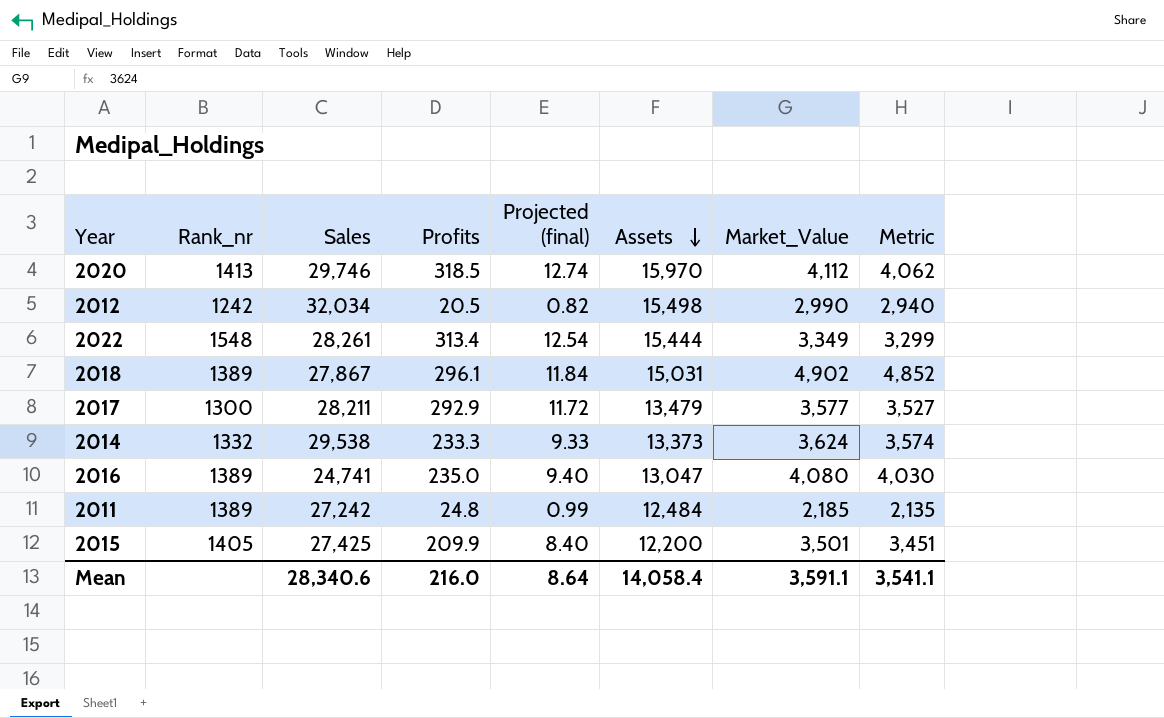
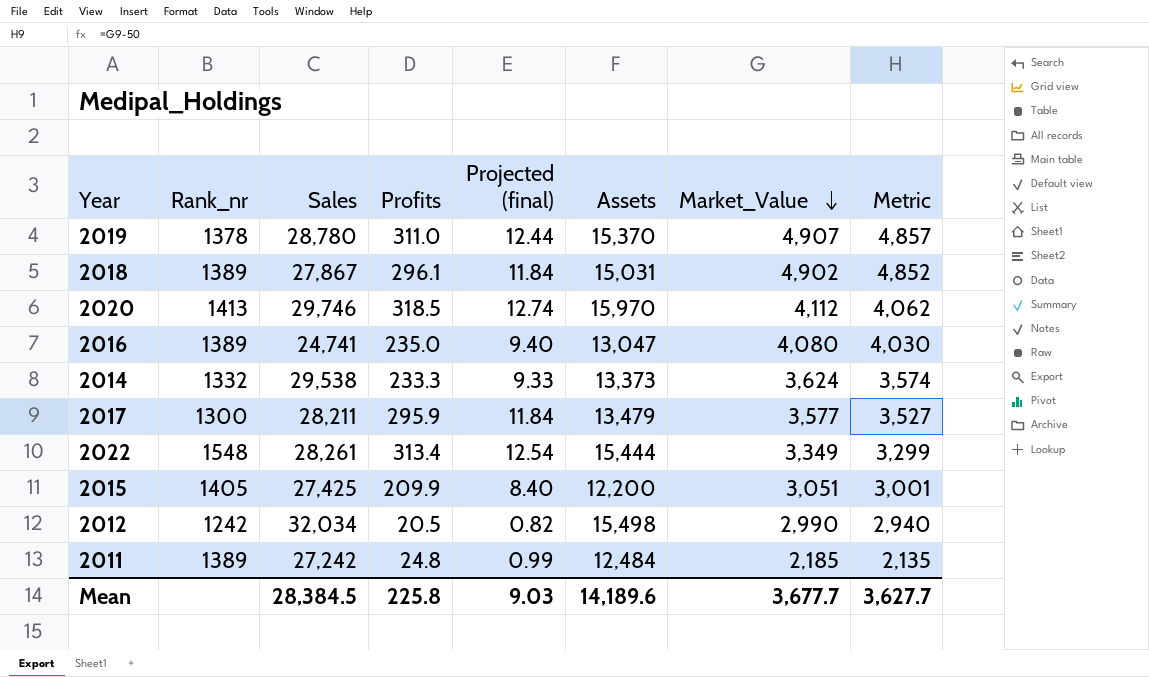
row order: Assets descending -> Market_Value descending
row 2019: none -> 1378 | 28,780 | 311.0 | 12.44 | 15,370 | 4,907 | 4,857
2017 | Profits: 292.9 -> 295.9
2017 | Projected (final): 11.72 -> 11.84
2015 | Market_Value: 3,501 -> 3,051
2015 | Metric: 3,451 -> 3,001
Mean | Sales: 28,340.6 -> 28,384.5
Mean | Profits: 216.0 -> 225.8
Mean | Projected (final): 8.64 -> 9.03
Mean | Assets: 14,058.4 -> 14,189.6
Mean | Market_Value: 3,591.1 -> 3,677.7
Mean | Metric: 3,541.1 -> 3,627.7

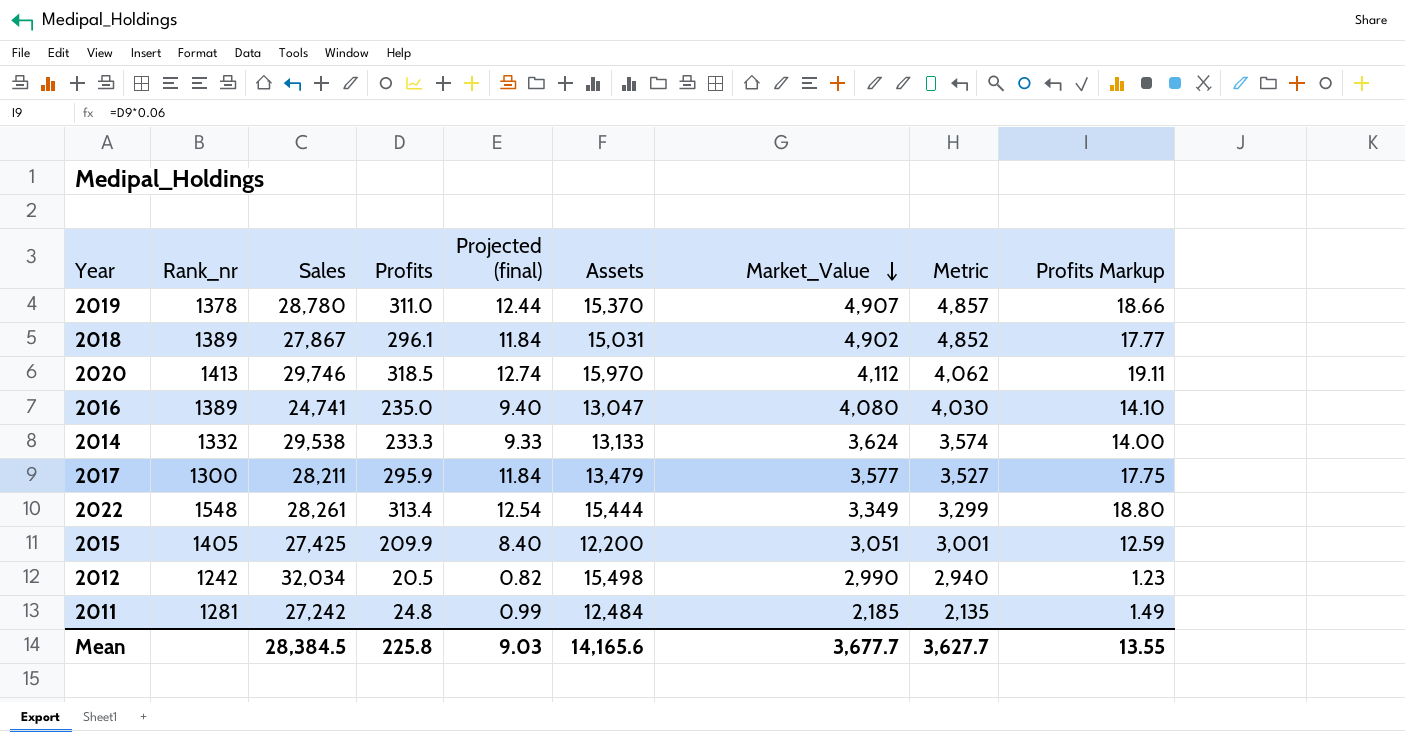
column Profits Markup | formula: none -> [Profits] * 0.06
2014 | Assets: 13,373 -> 13,133
2011 | Rank_nr: 1389 -> 1281
Mean | Assets: 14,189.6 -> 14,165.6

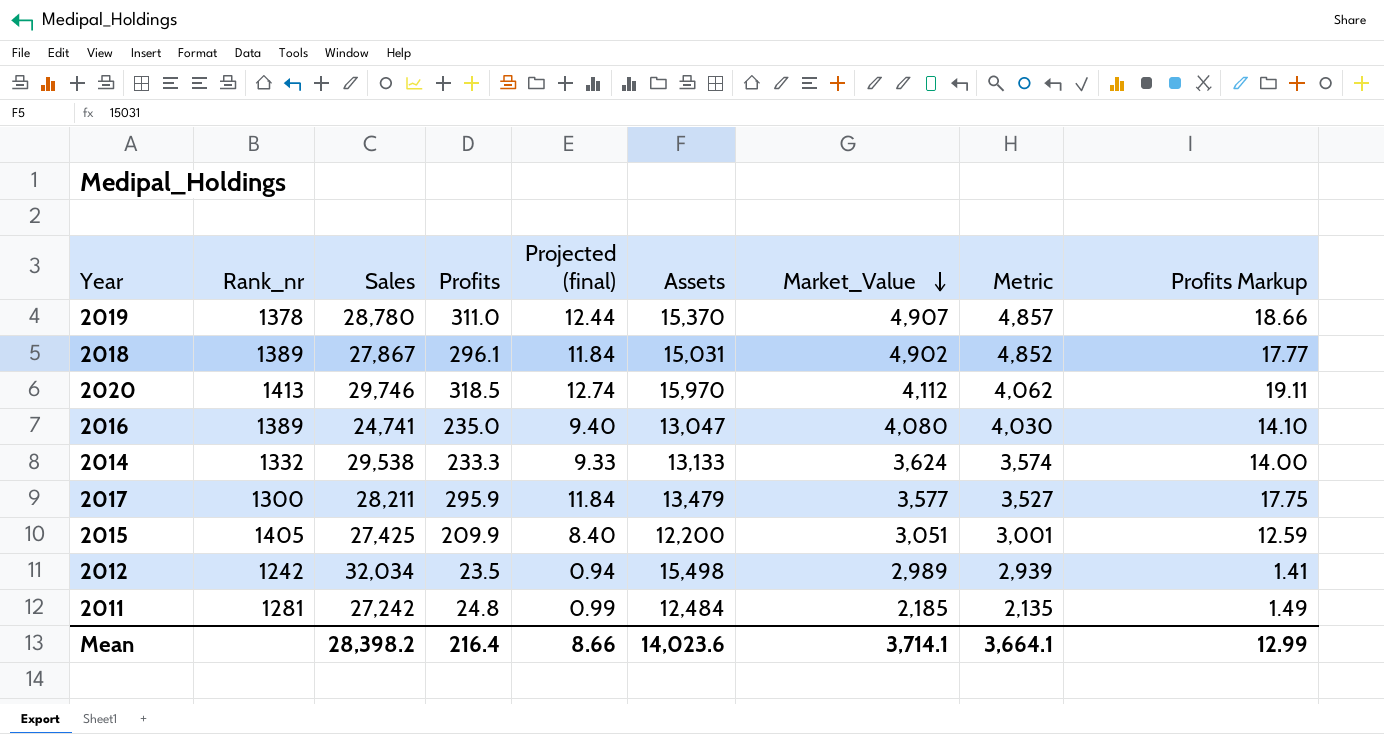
row 2022: 1548 | 28,261 | 313.4 | 12.54 | 15,444 | 3,349 | 3,299 | 18.80 -> none
2012 | Profits: 20.5 -> 23.5
2012 | Projected (final): 0.82 -> 0.94
2012 | Market_Value: 2,990 -> 2,989
2012 | Metric: 2,940 -> 2,939
2012 | Profits Markup: 1.23 -> 1.41
Mean | Sales: 28,384.5 -> 28,398.2
Mean | Profits: 225.8 -> 216.4
Mean | Projected (final): 9.03 -> 8.66
Mean | Assets: 14,165.6 -> 14,023.6
Mean | Market_Value: 3,677.7 -> 3,714.1
Mean | Metric: 3,627.7 -> 3,664.1
Mean | Profits Markup: 13.55 -> 12.99

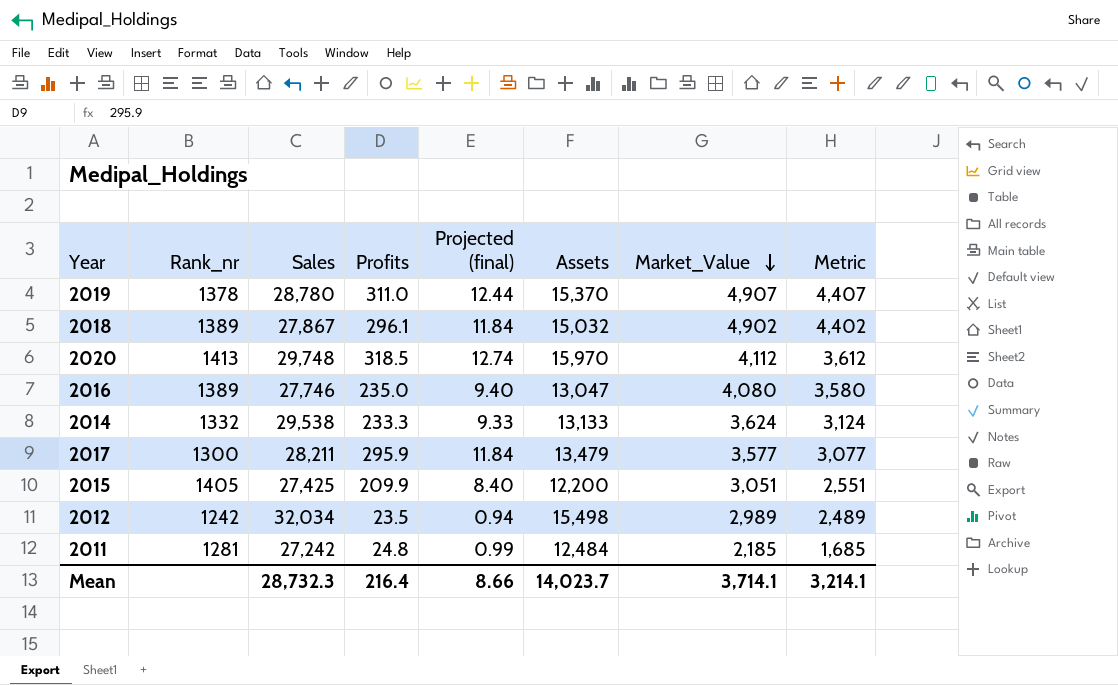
column Profits Markup | formula: [Profits] * 0.06 -> none
column Metric | formula: [Market_Value] - 50 -> [Market_Value] - 500
2018 | Assets: 15,031 -> 15,032
2020 | Sales: 29,746 -> 29,748
2016 | Sales: 24,741 -> 27,746
Mean | Sales: 28,398.2 -> 28,732.3
Mean | Assets: 14,023.6 -> 14,023.7
Mean | Metric: 3,664.1 -> 3,214.1

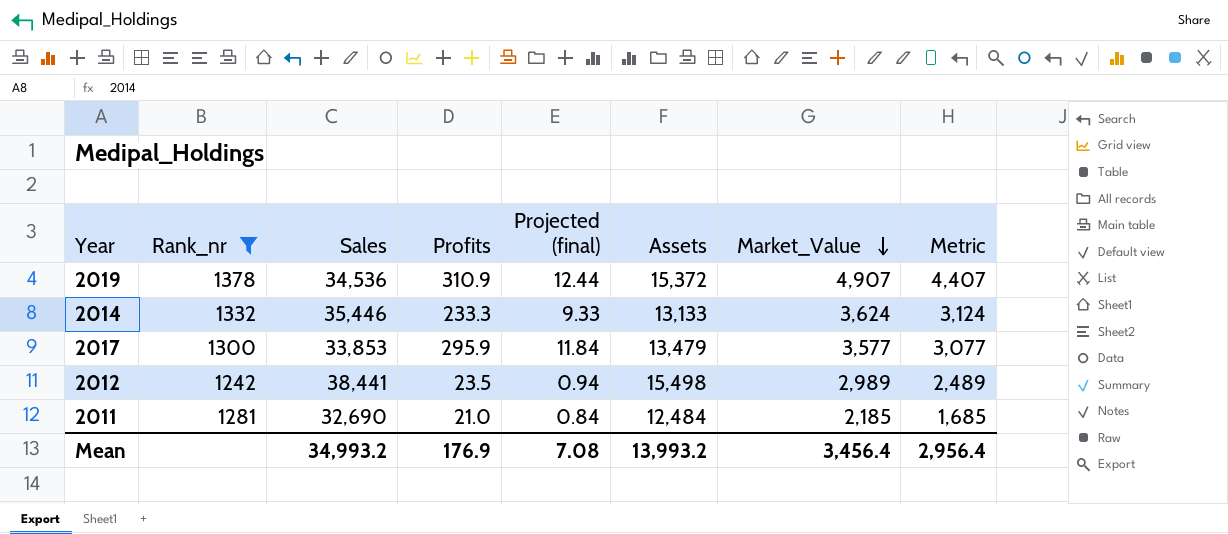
filter: none -> Rank_nr <= 1378
2019 | Sales: 28,780 -> 34,536
2019 | Profits: 311.0 -> 310.9
2019 | Assets: 15,370 -> 15,372
2014 | Sales: 29,538 -> 35,446
2017 | Sales: 28,211 -> 33,853
2012 | Sales: 32,034 -> 38,441
2011 | Sales: 27,242 -> 32,690
2011 | Profits: 24.8 -> 21.0
2011 | Projected (final): 0.99 -> 0.84
Mean | Sales: 28,732.3 -> 34,993.2
Mean | Profits: 216.4 -> 176.9
Mean | Projected (final): 8.66 -> 7.08
Mean | Assets: 14,023.7 -> 13,993.2
Mean | Market_Value: 3,714.1 -> 3,456.4
Mean | Metric: 3,214.1 -> 2,956.4

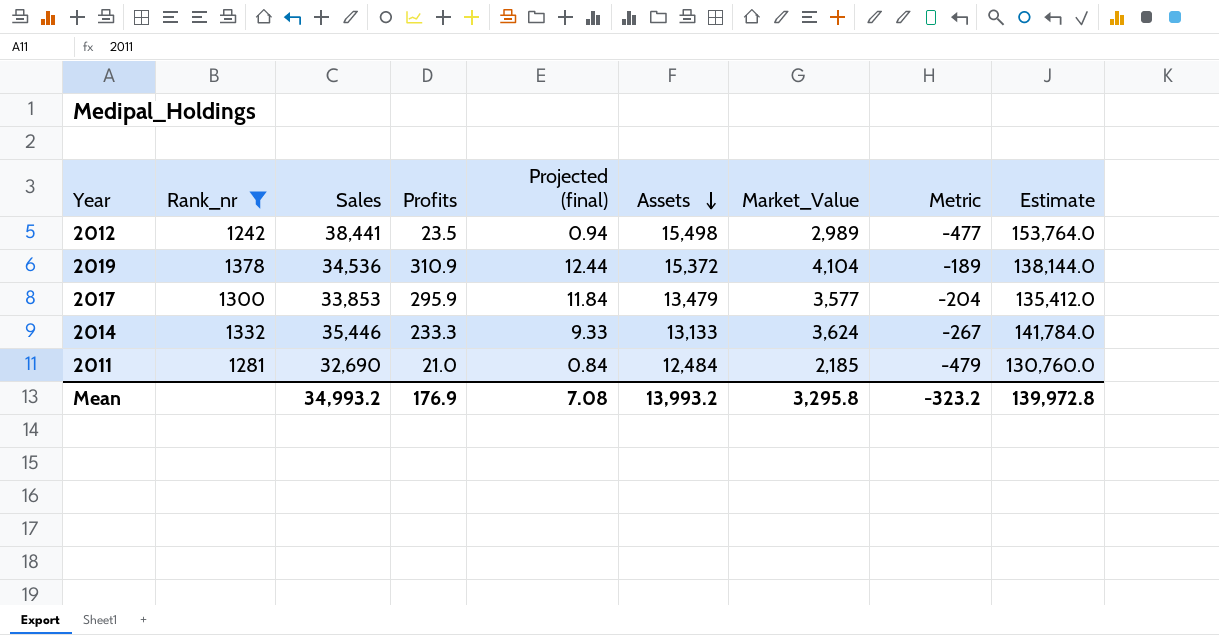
row order: Market_Value descending -> Assets descending
column Metric | formula: [Market_Value] - 500 -> [Profits] - 500
column Estimate | formula: none -> [Sales] * 4
2019 | Market_Value: 4,907 -> 4,104
Mean | Market_Value: 3,456.4 -> 3,295.8
Mean | Metric: 2,956.4 -> -323.2

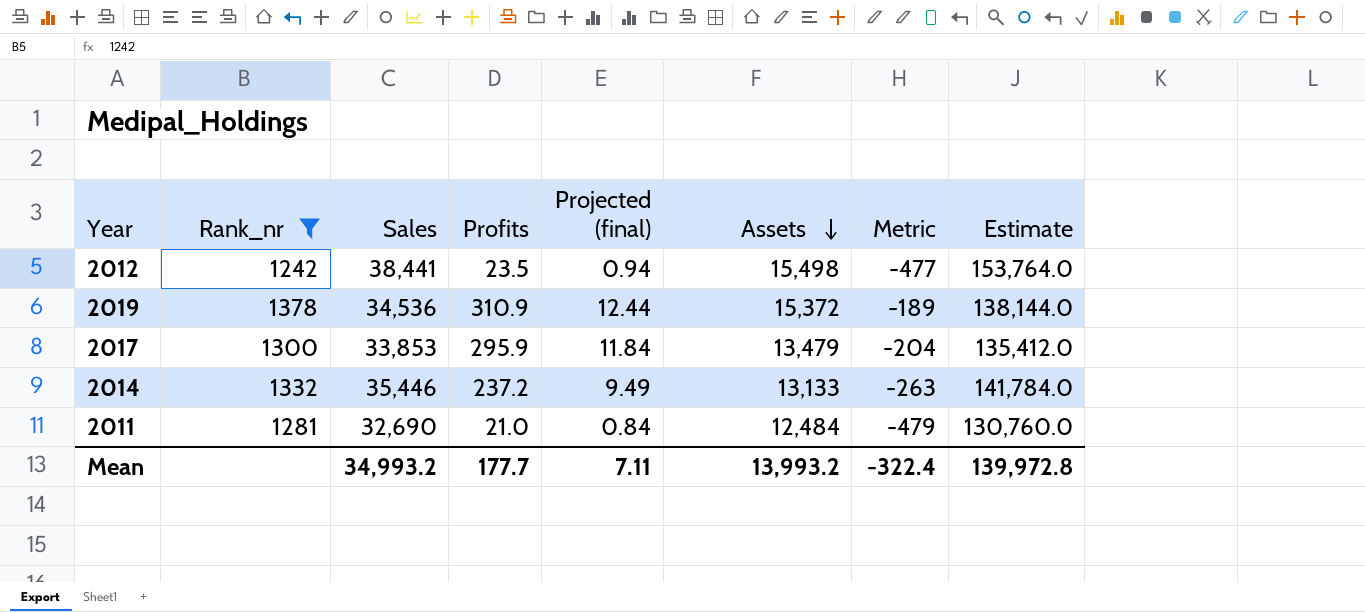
column Market_Value | position: 7 -> none
2014 | Profits: 233.3 -> 237.2
2014 | Projected (final): 9.33 -> 9.49
2014 | Metric: -267 -> -263
Mean | Profits: 176.9 -> 177.7
Mean | Projected (final): 7.08 -> 7.11
Mean | Metric: -323.2 -> -322.4

